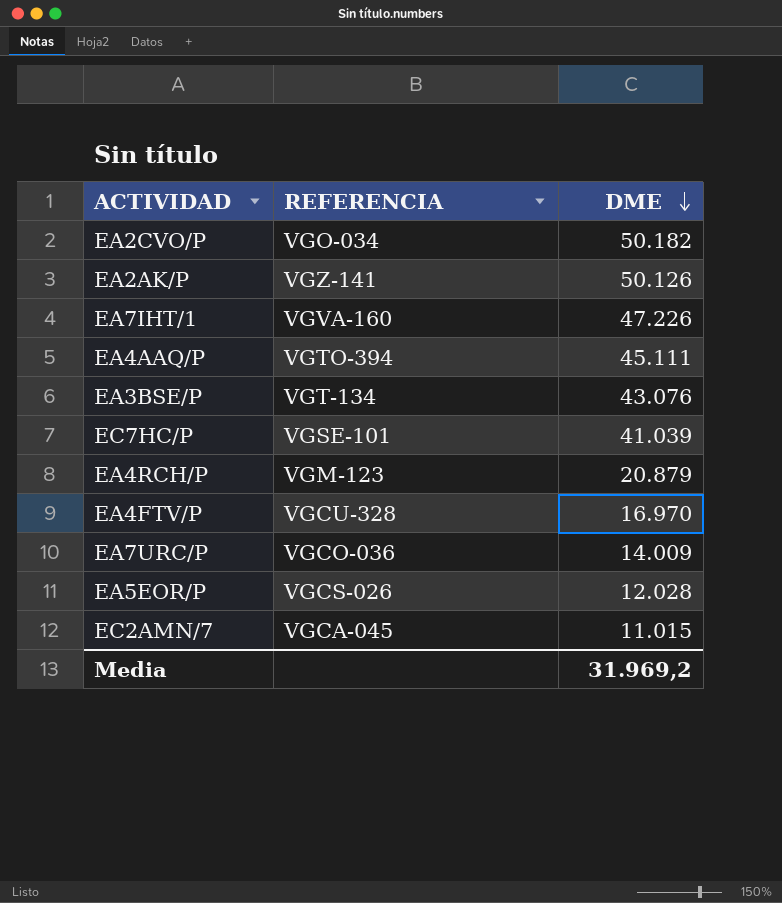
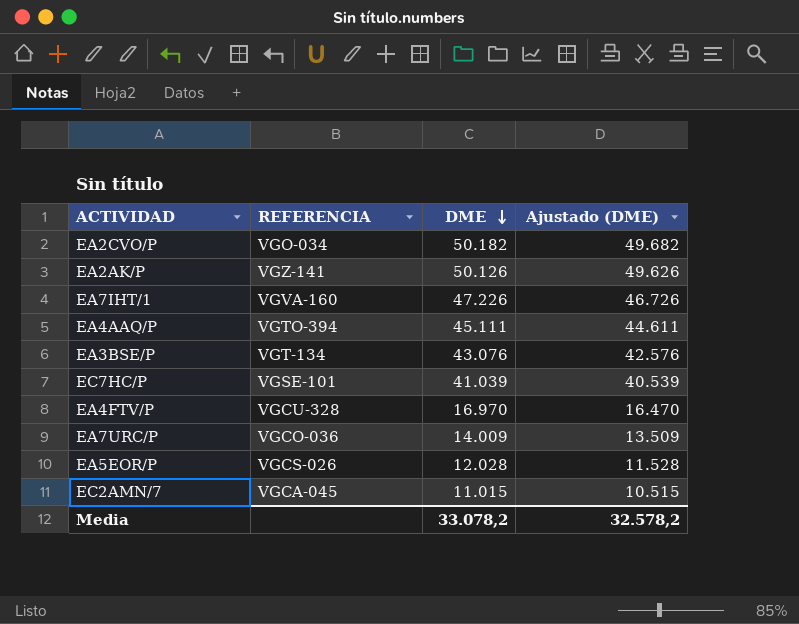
column Ajustado (DME) | formula: none -> [DME] - 500
row EA4RCH/P: VGM-123 | 20.879 -> none
Media | DME: 31.969,2 -> 33.078,2

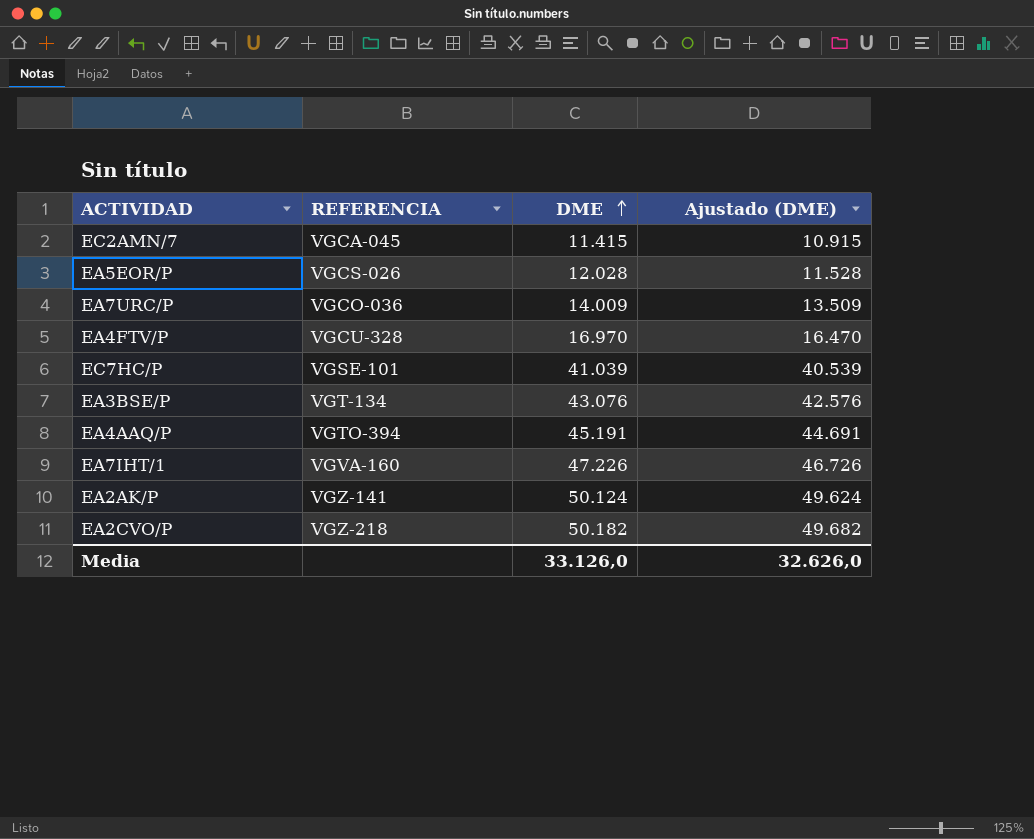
row order: DME descending -> DME ascending
EC2AMN/7 | DME: 11.015 -> 11.415
EC2AMN/7 | Ajustado (DME): 10.515 -> 10.915
EA4AAQ/P | DME: 45.111 -> 45.191
EA4AAQ/P | Ajustado (DME): 44.611 -> 44.691
EA2AK/P | DME: 50.126 -> 50.124
EA2AK/P | Ajustado (DME): 49.626 -> 49.624
EA2CVO/P | REFERENCIA: VGO-034 -> VGZ-218
Media | DME: 33.078,2 -> 33.126,0
Media | Ajustado (DME): 32.578,2 -> 32.626,0

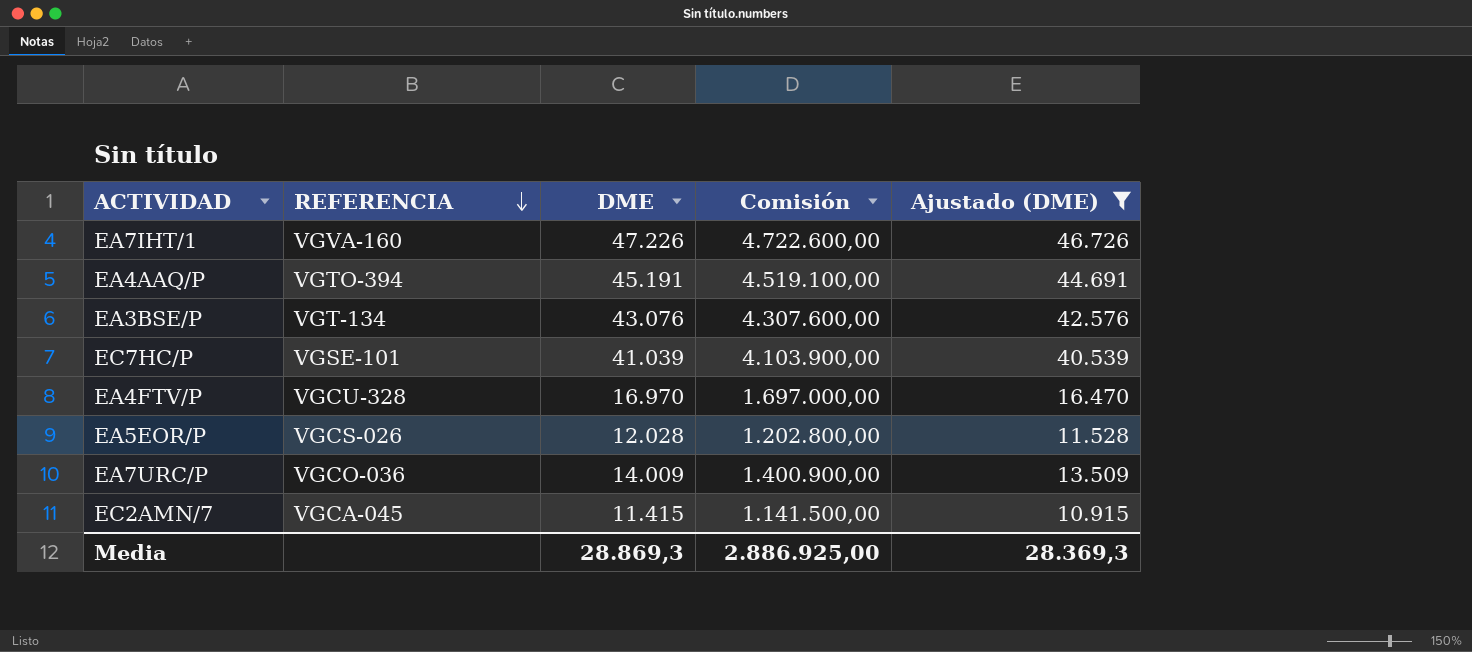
filter: none -> Ajustado (DME) <= 46.726
row order: DME ascending -> REFERENCIA descending
column Comisión | formula: none -> [DME] * 100
Media | DME: 33.126,0 -> 28.869,3
Media | Ajustado (DME): 32.626,0 -> 28.369,3

